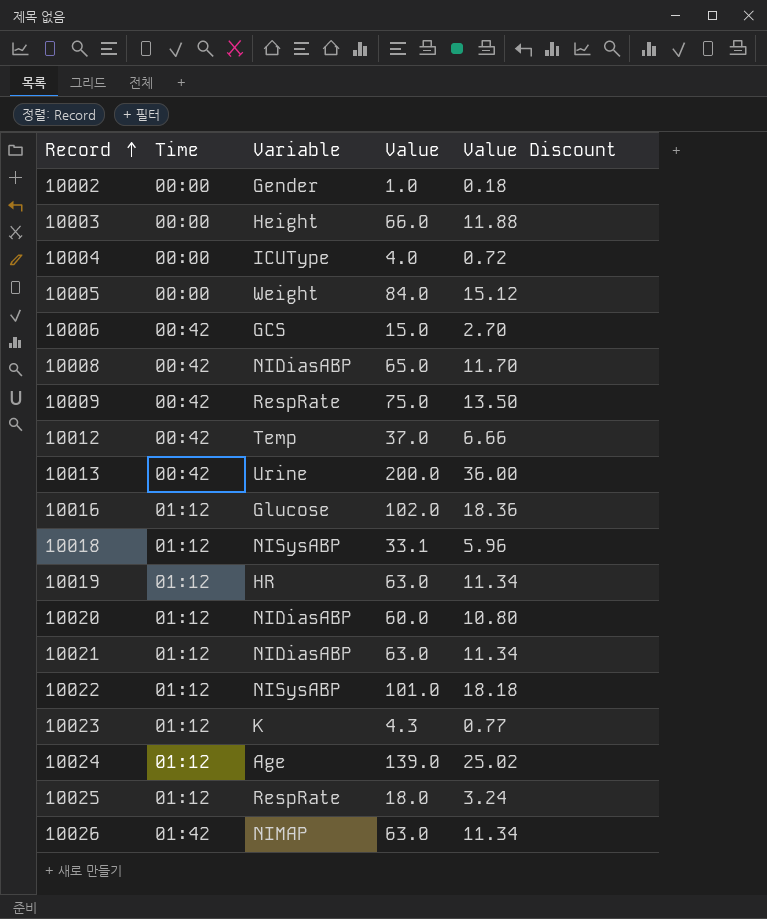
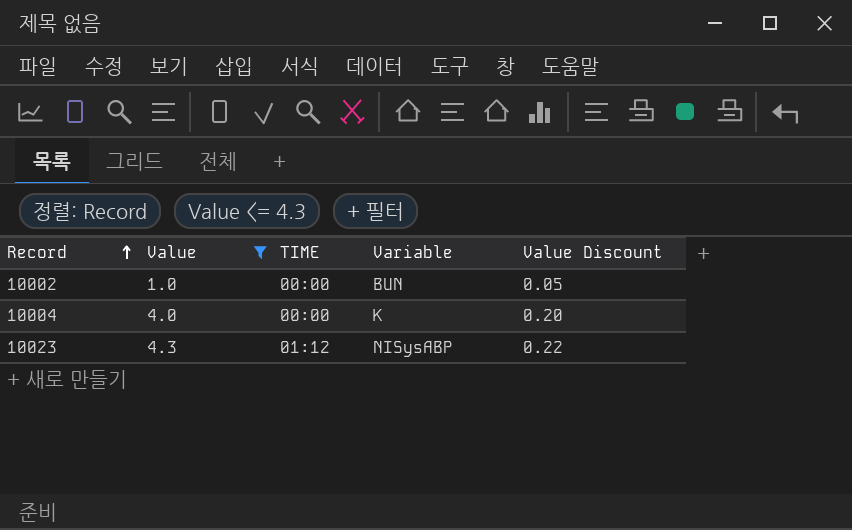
filter: none -> Value <= 4.3
column Value | position: 4 -> 2
column name: Time -> TIME
column Value Discount | formula: [Value] * 0.18 -> [Value] * 0.05
10002 | Variable: Gender -> BUN
10004 | Variable: ICUType -> K
10023 | Variable: K -> NISysABP

